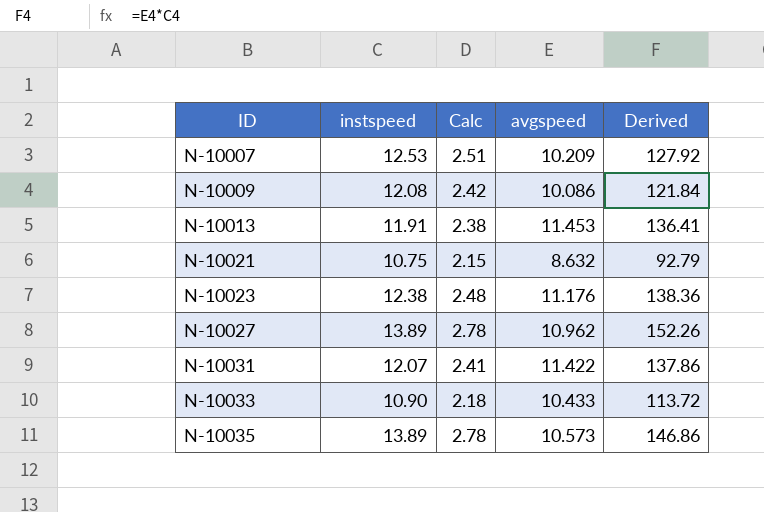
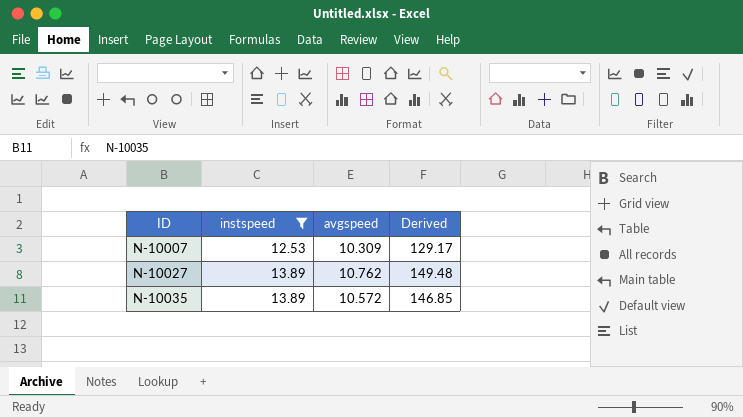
filter: none -> instspeed >= 12.53
column Calc | formula: [instspeed] * 0.2 -> none
N-10007 | avgspeed: 10.209 -> 10.309
N-10007 | Derived: 127.92 -> 129.17
N-10027 | avgspeed: 10.962 -> 10.762
N-10027 | Derived: 152.26 -> 149.48
N-10035 | avgspeed: 10.573 -> 10.572
N-10035 | Derived: 146.86 -> 146.85

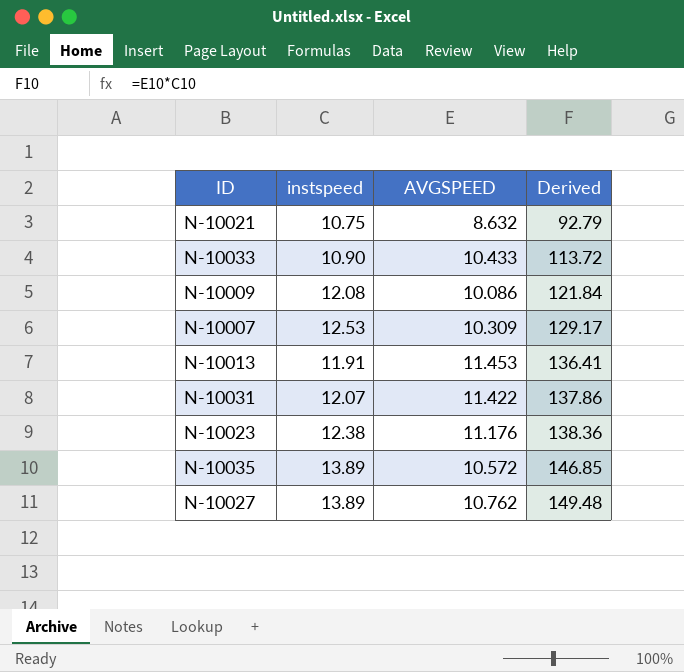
filter: instspeed >= 12.53 -> none
row order: ID ascending -> Derived ascending
column name: avgspeed -> AVGSPEED

